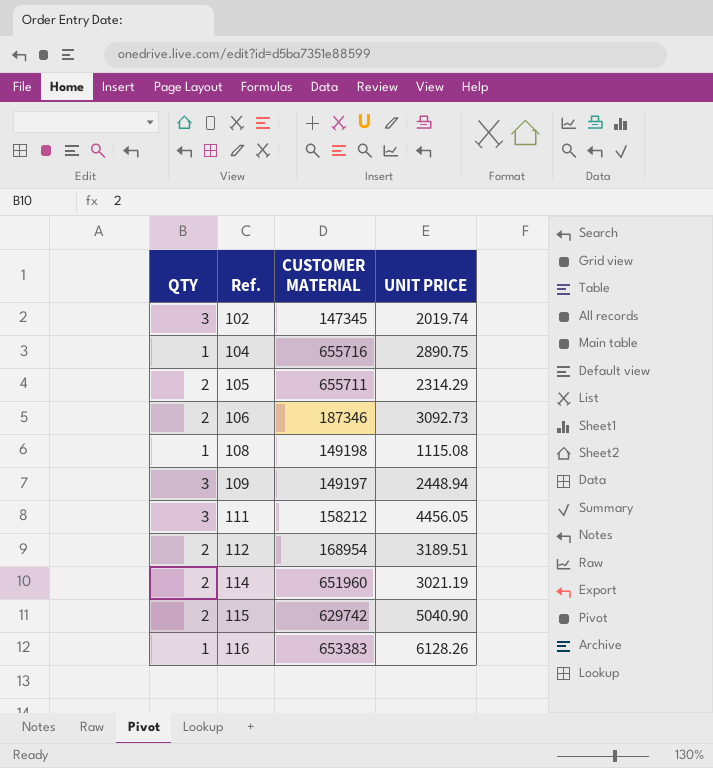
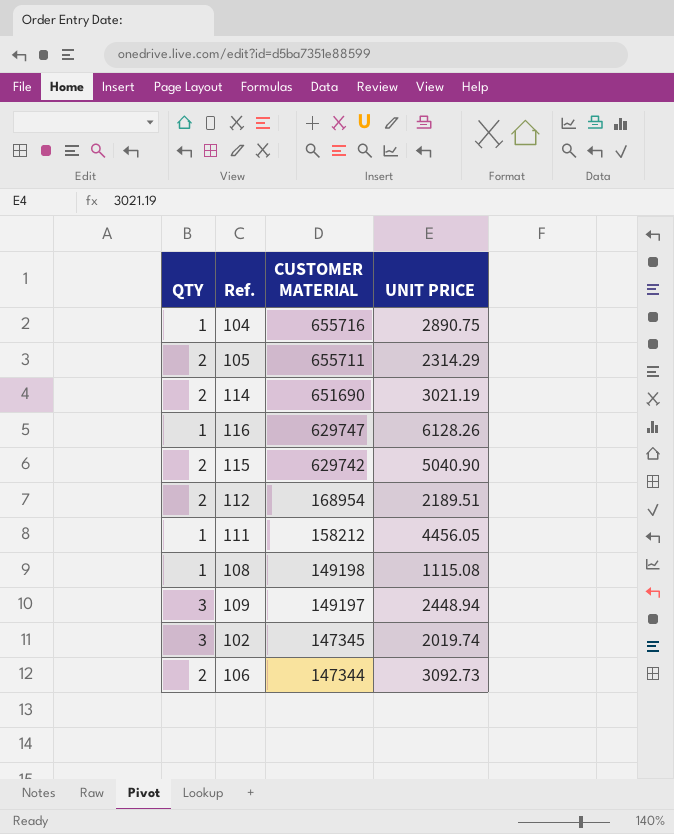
row order: Ref. ascending -> CUSTOMER MATERIAL descending
114 | CUSTOMER MATERIAL: 651960 -> 651690
116 | CUSTOMER MATERIAL: 653383 -> 629747
112 | UNIT PRICE: 3189.51 -> 2189.51
111 | QTY: 3 -> 1
106 | CUSTOMER MATERIAL: 187346 -> 147344

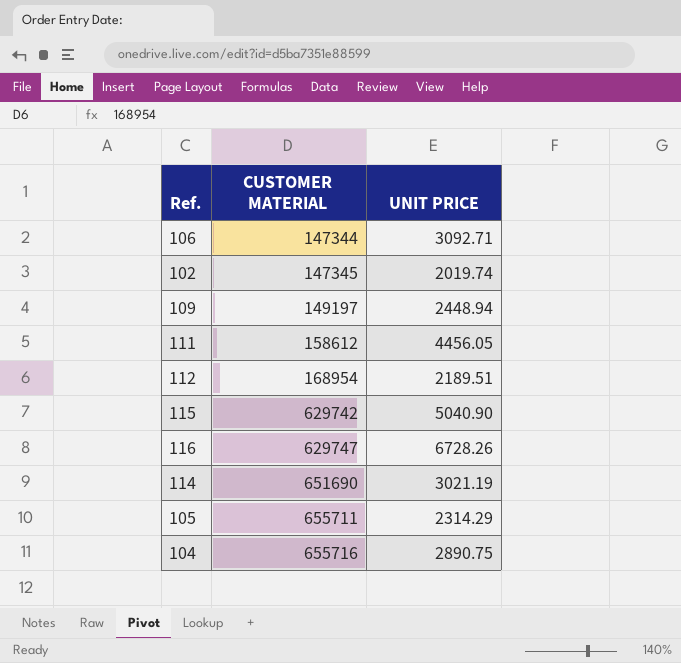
row order: CUSTOMER MATERIAL descending -> CUSTOMER MATERIAL ascending
column QTY | position: 1 -> none
row 108: 1 | 149198 | 1115.08 -> none
106 | UNIT PRICE: 3092.73 -> 3092.71
111 | CUSTOMER MATERIAL: 158212 -> 158612
116 | UNIT PRICE: 6128.26 -> 6728.26

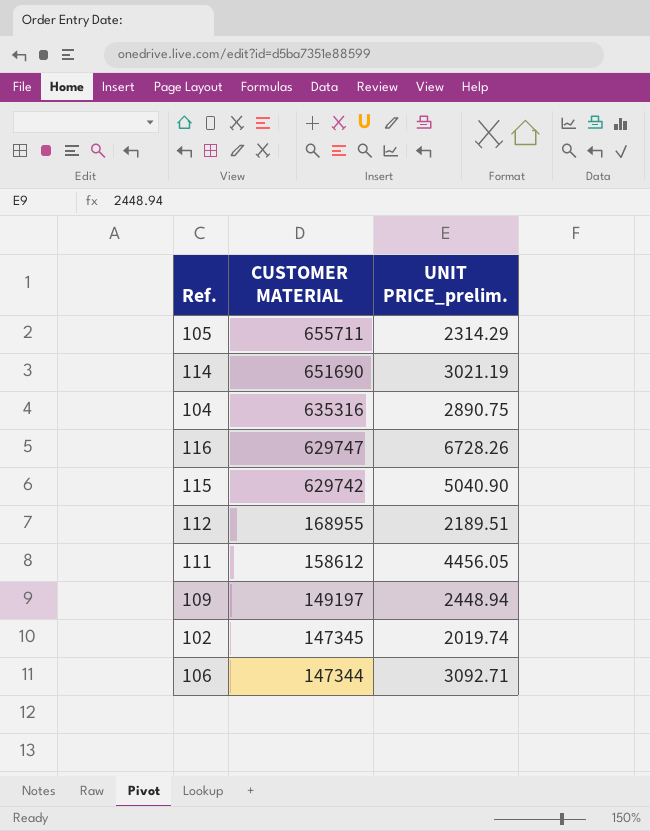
row order: CUSTOMER MATERIAL ascending -> CUSTOMER MATERIAL descending
column name: UNIT PRICE -> UNIT PRICE_prelim.
104 | CUSTOMER MATERIAL: 655716 -> 635316
112 | CUSTOMER MATERIAL: 168954 -> 168955

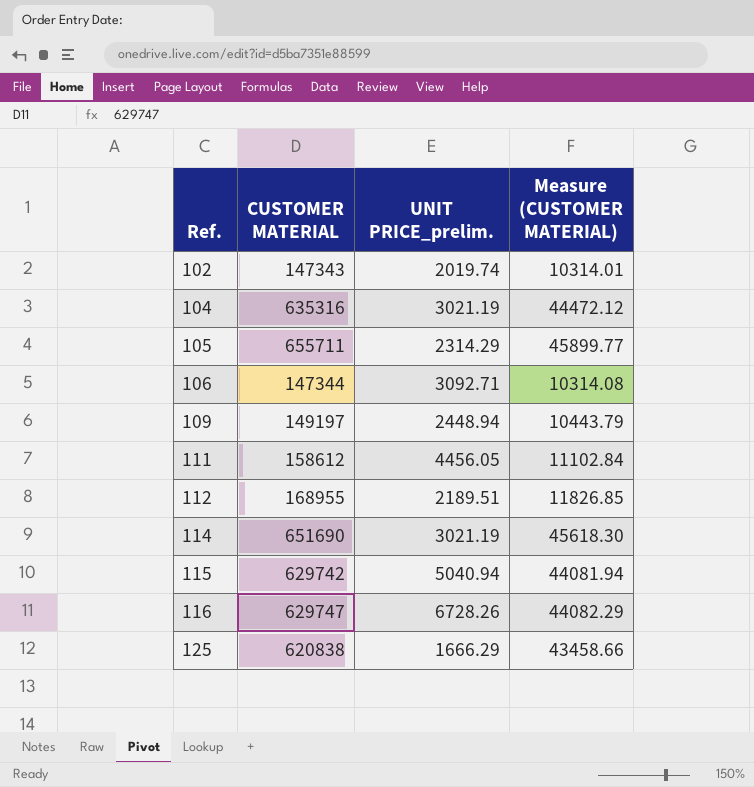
row order: CUSTOMER MATERIAL descending -> Ref. ascending
column Measure (CUSTOMER MATERIAL) | formula: none -> [CUSTOMER MATERIAL] * 0.07
102 | CUSTOMER MATERIAL: 147345 -> 147343
104 | UNIT PRICE_prelim.: 2890.75 -> 3021.19
115 | UNIT PRICE_prelim.: 5040.90 -> 5040.94
row 125: none -> 620838 | 1666.29 | 43458.66

